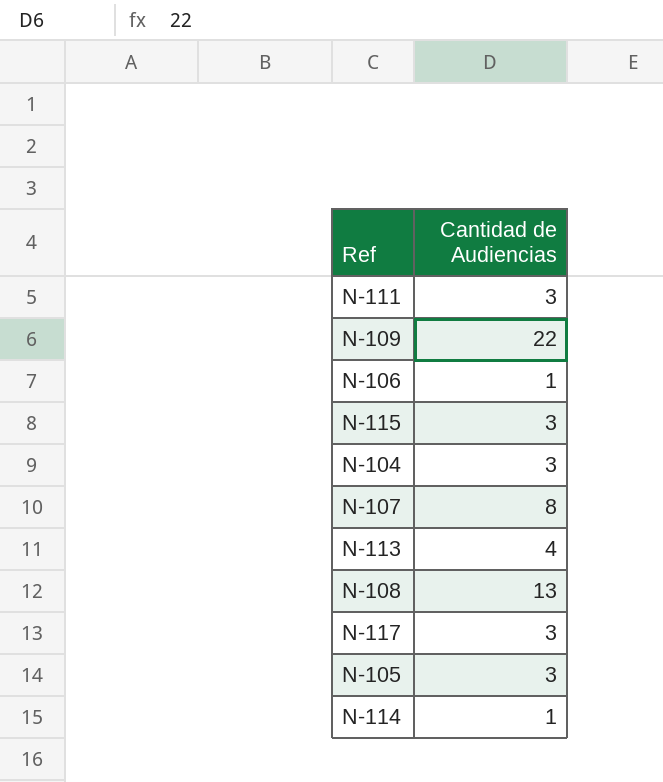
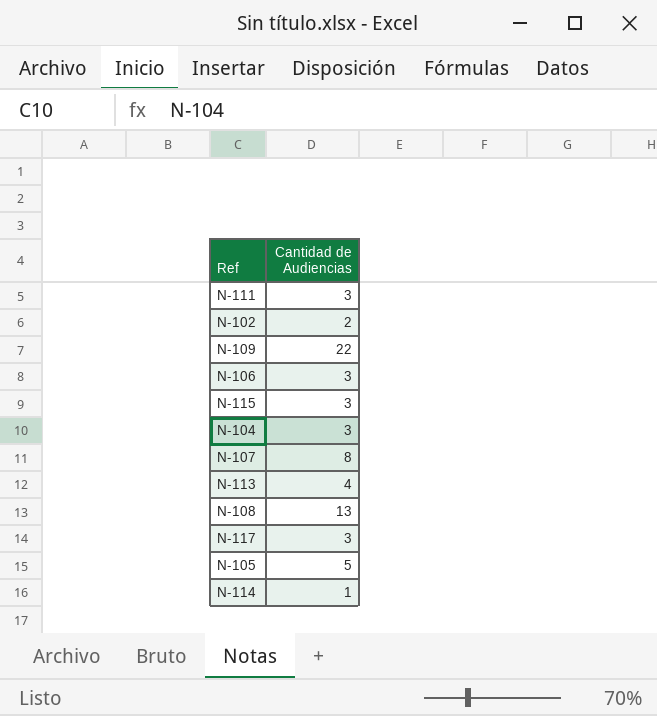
row N-102: none -> 2
N-106 | Cantidad de Audiencias: 1 -> 3
N-105 | Cantidad de Audiencias: 3 -> 5

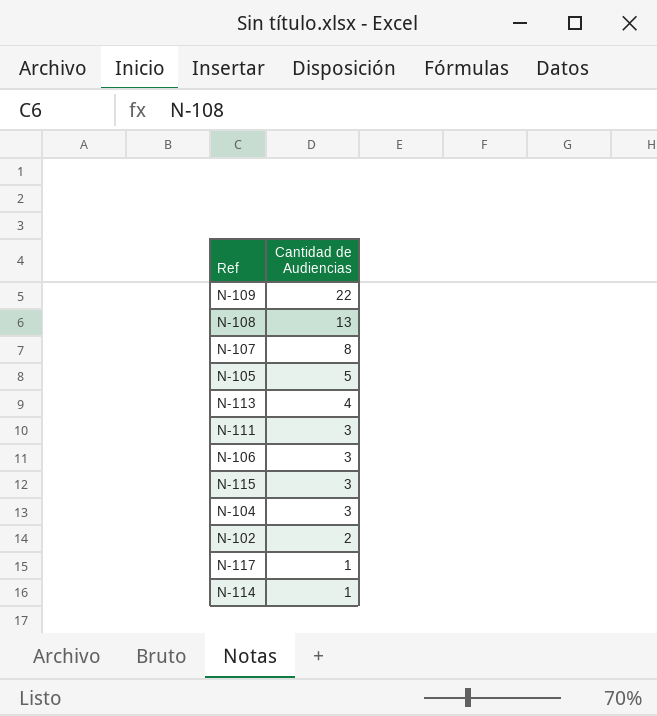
row order: none -> Cantidad de Audiencias descending
N-117 | Cantidad de Audiencias: 3 -> 1

